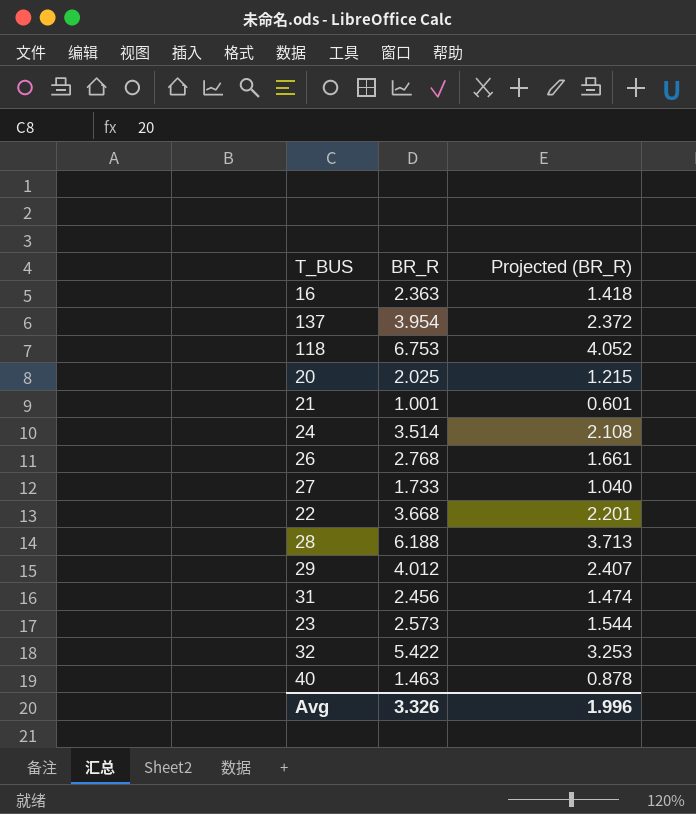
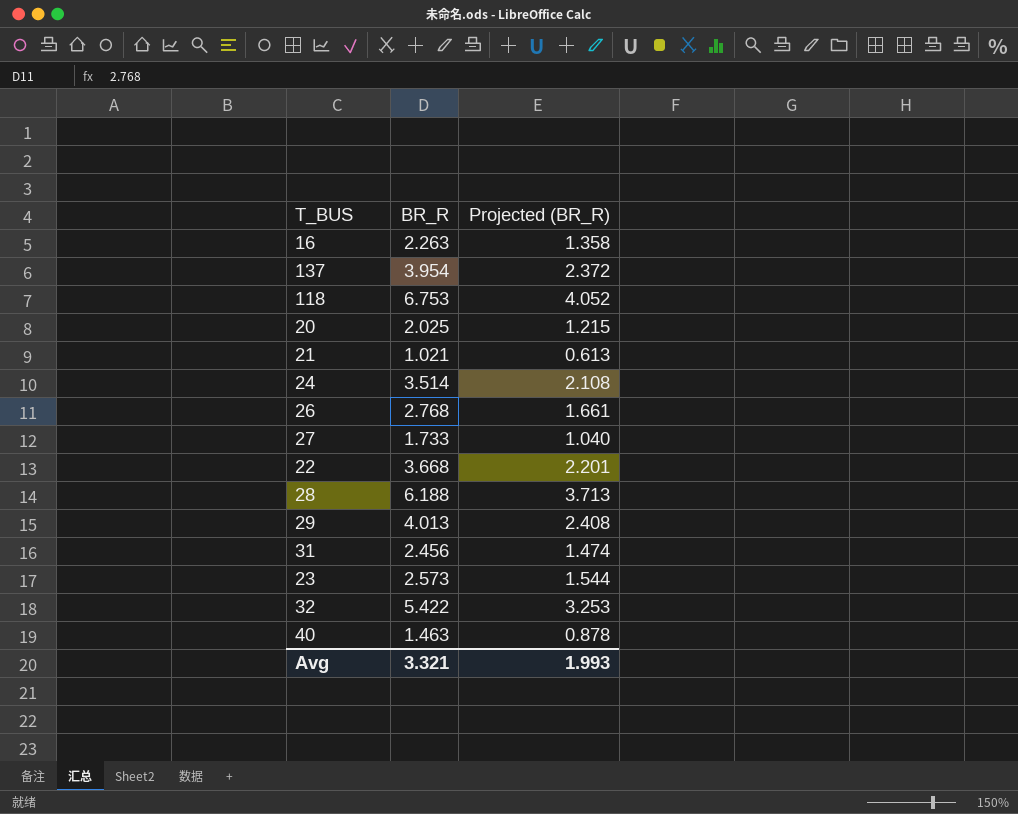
16 | BR_R: 2.363 -> 2.263
16 | Projected (BR_R): 1.418 -> 1.358
21 | BR_R: 1.001 -> 1.021
21 | Projected (BR_R): 0.601 -> 0.613
29 | BR_R: 4.012 -> 4.013
29 | Projected (BR_R): 2.407 -> 2.408
Avg | BR_R: 3.326 -> 3.321
Avg | Projected (BR_R): 1.996 -> 1.993

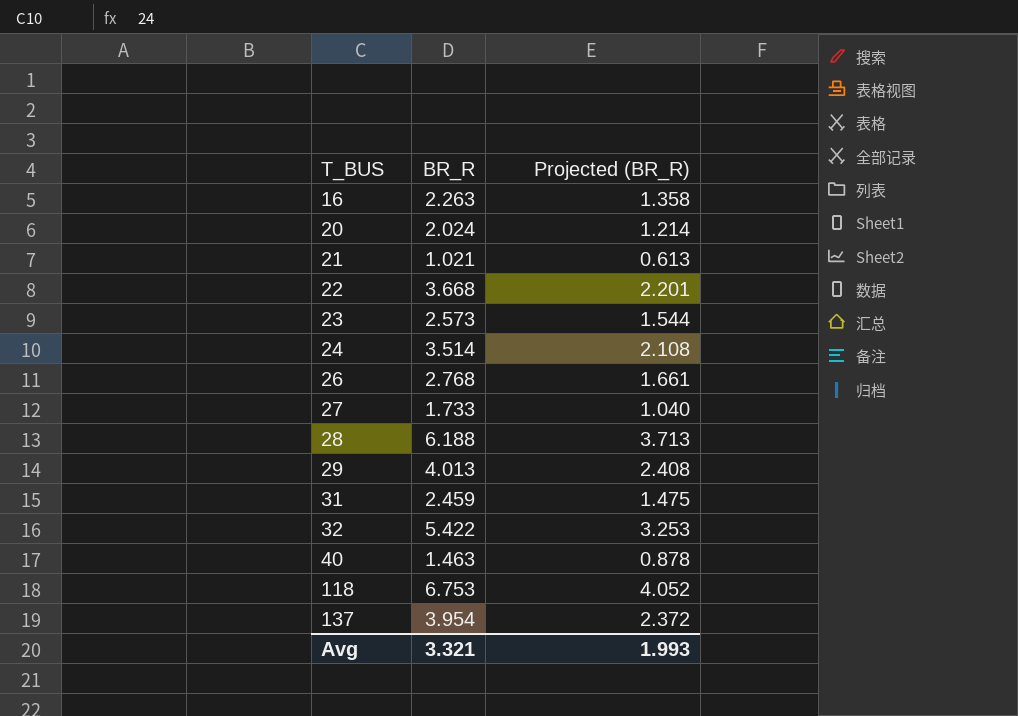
row order: none -> T_BUS ascending
20 | BR_R: 2.025 -> 2.024
20 | Projected (BR_R): 1.215 -> 1.214
31 | BR_R: 2.456 -> 2.459
31 | Projected (BR_R): 1.474 -> 1.475

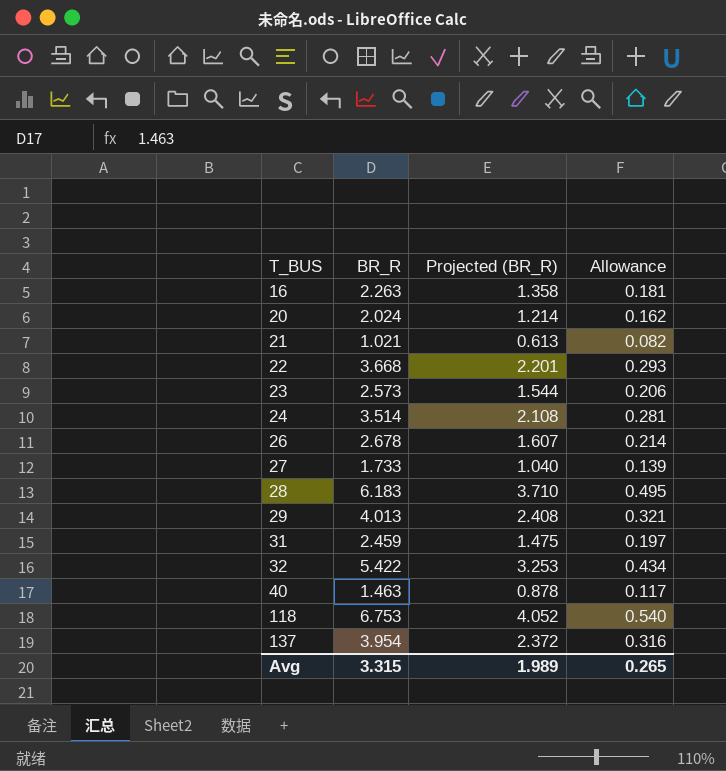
column Allowance | formula: none -> [BR_R] * 0.08
26 | BR_R: 2.768 -> 2.678
26 | Projected (BR_R): 1.661 -> 1.607
28 | BR_R: 6.188 -> 6.183
28 | Projected (BR_R): 3.713 -> 3.710
Avg | BR_R: 3.321 -> 3.315
Avg | Projected (BR_R): 1.993 -> 1.989

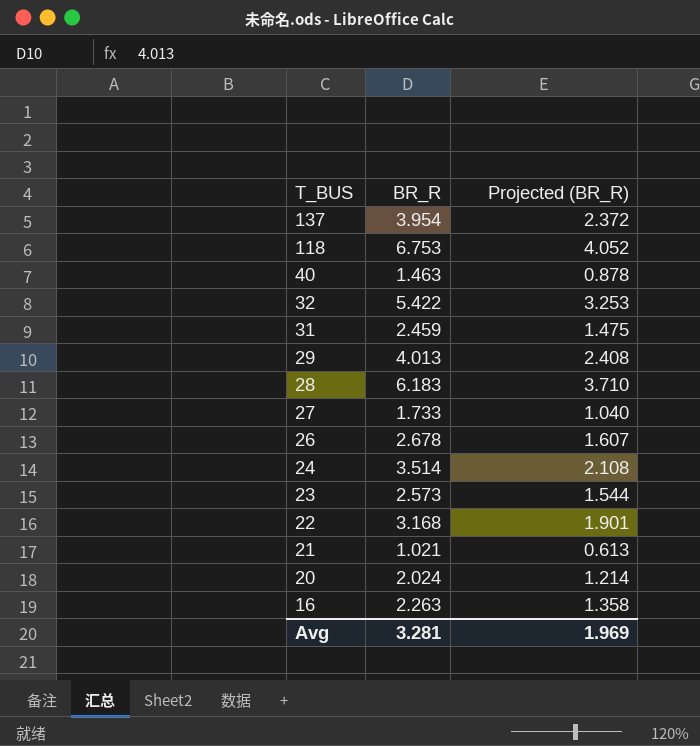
row order: T_BUS ascending -> T_BUS descending
column Allowance | formula: [BR_R] * 0.08 -> none
22 | BR_R: 3.668 -> 3.168
22 | Projected (BR_R): 2.201 -> 1.901
Avg | BR_R: 3.315 -> 3.281
Avg | Projected (BR_R): 1.989 -> 1.969

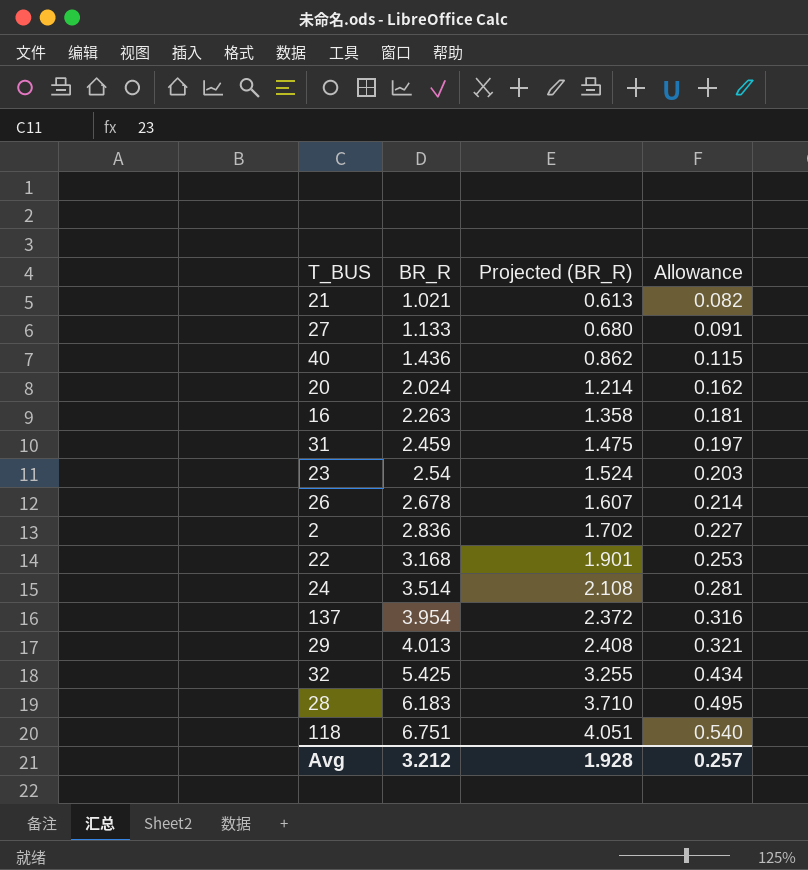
row order: T_BUS descending -> BR_R ascending
column Allowance | formula: none -> [BR_R] * 0.08
27 | BR_R: 1.733 -> 1.133
27 | Projected (BR_R): 1.040 -> 0.680
40 | BR_R: 1.463 -> 1.436
40 | Projected (BR_R): 0.878 -> 0.862
23 | BR_R: 2.573 -> 2.54
23 | Projected (BR_R): 1.544 -> 1.524
row 2: none -> 2.836 | 1.702 | 0.227
32 | BR_R: 5.422 -> 5.425
32 | Projected (BR_R): 3.253 -> 3.255
118 | BR_R: 6.753 -> 6.751
118 | Projected (BR_R): 4.052 -> 4.051
Avg | BR_R: 3.281 -> 3.212
Avg | Projected (BR_R): 1.969 -> 1.928

